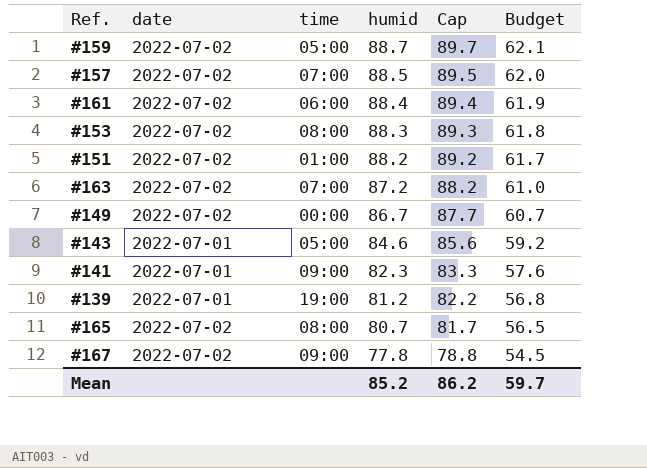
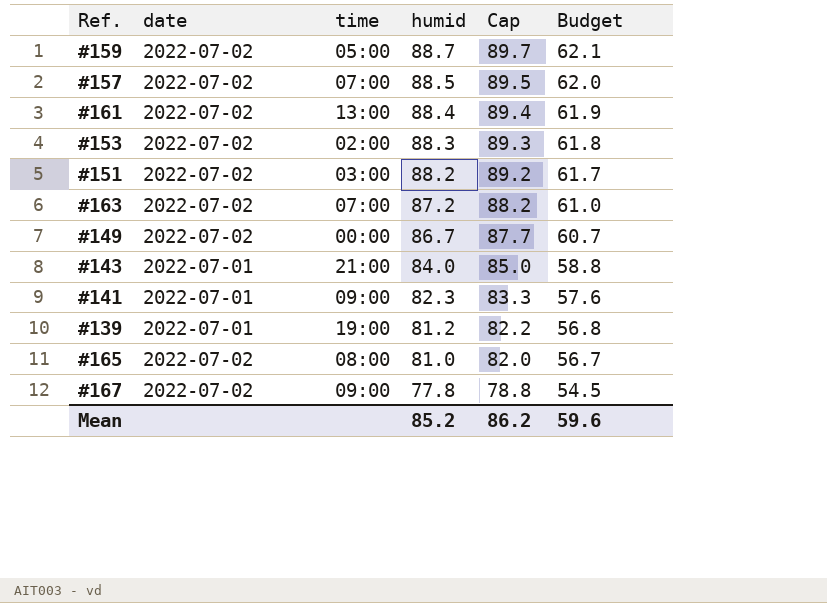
#161 | time: 06:00 -> 13:00
#153 | time: 08:00 -> 02:00
#151 | time: 01:00 -> 03:00
#143 | time: 05:00 -> 21:00
#143 | humid: 84.6 -> 84.0
#143 | Cap: 85.6 -> 85.0
#143 | Budget: 59.2 -> 58.8
#165 | humid: 80.7 -> 81.0
#165 | Cap: 81.7 -> 82.0
#165 | Budget: 56.5 -> 56.7
Mean | Budget: 59.7 -> 59.6

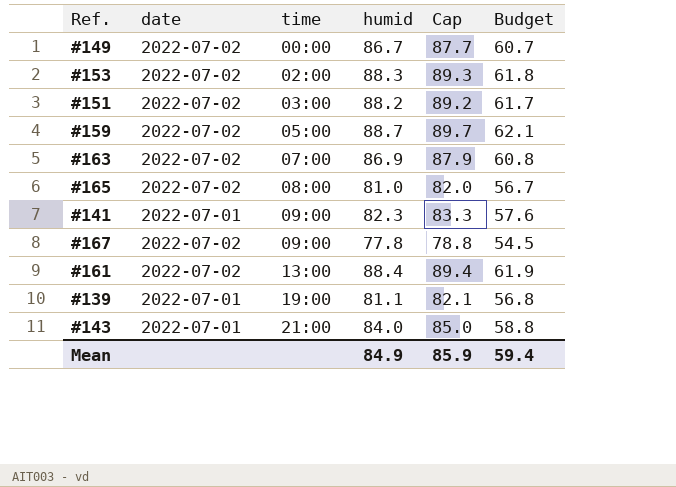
row order: humid descending -> time ascending
row #157: 2022-07-02 | 07:00 | 88.5 | 89.5 | 62.0 -> none
#163 | humid: 87.2 -> 86.9
#163 | Cap: 88.2 -> 87.9
#163 | Budget: 61.0 -> 60.8
#139 | humid: 81.2 -> 81.1
#139 | Cap: 82.2 -> 82.1
Mean | humid: 85.2 -> 84.9
Mean | Cap: 86.2 -> 85.9
Mean | Budget: 59.6 -> 59.4

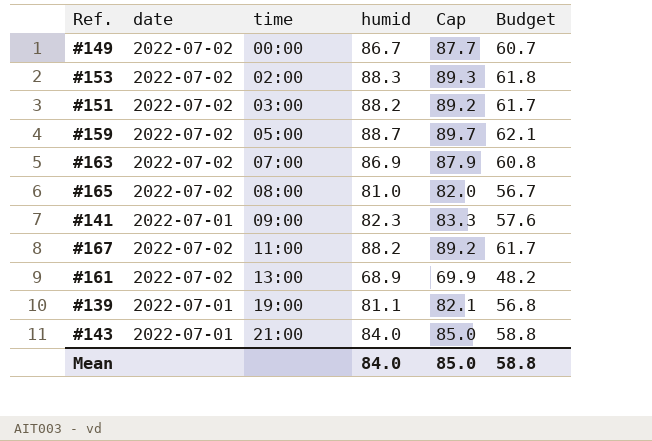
#167 | time: 09:00 -> 11:00
#167 | humid: 77.8 -> 88.2
#167 | Cap: 78.8 -> 89.2
#167 | Budget: 54.5 -> 61.7
#161 | humid: 88.4 -> 68.9
#161 | Cap: 89.4 -> 69.9
#161 | Budget: 61.9 -> 48.2
Mean | humid: 84.9 -> 84.0
Mean | Cap: 85.9 -> 85.0
Mean | Budget: 59.4 -> 58.8

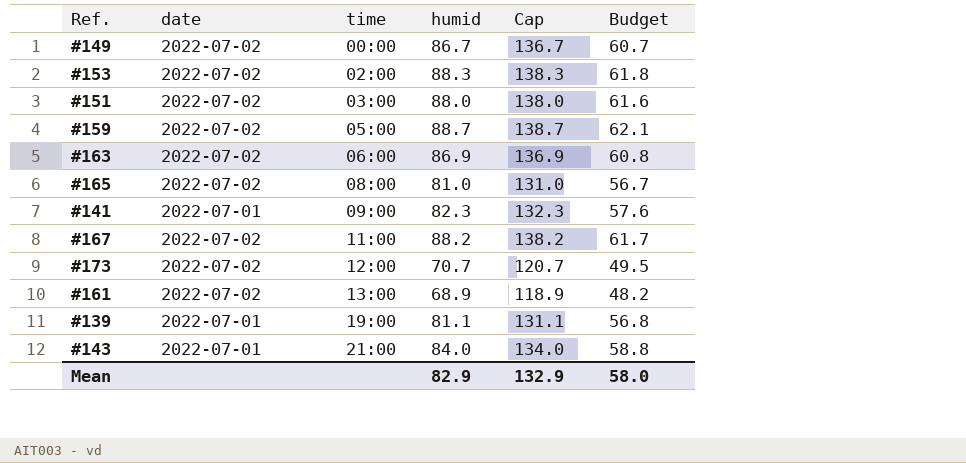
column Cap | formula: [humid] + 1 -> [humid] + 50
#151 | humid: 88.2 -> 88.0
#151 | Budget: 61.7 -> 61.6
#163 | time: 07:00 -> 06:00
row #173: none -> 2022-07-02 | 12:00 | 70.7 | 120.7 | 49.5
Mean | humid: 84.0 -> 82.9
Mean | Cap: 85.0 -> 132.9
Mean | Budget: 58.8 -> 58.0

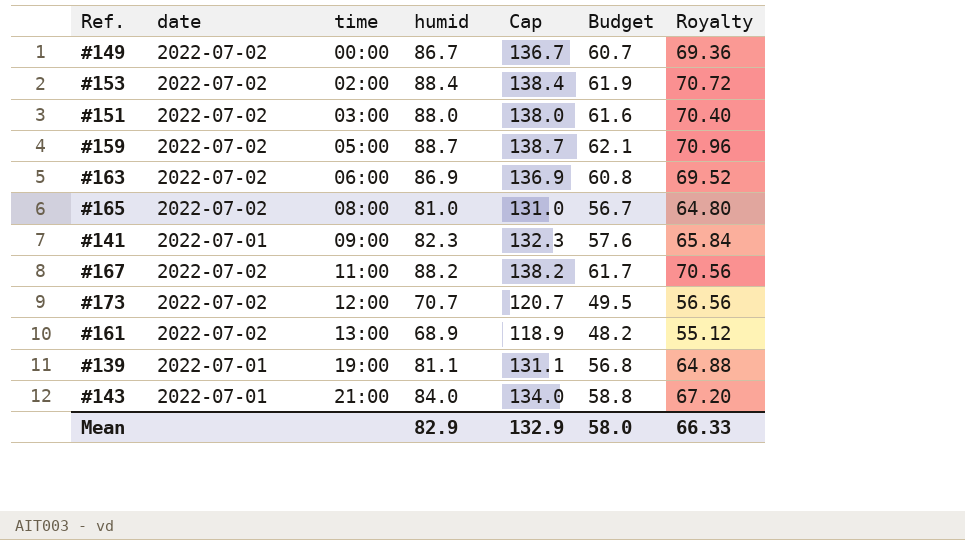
column Royalty | formula: none -> [humid] * 0.8
#153 | humid: 88.3 -> 88.4
#153 | Cap: 138.3 -> 138.4
#153 | Budget: 61.8 -> 61.9

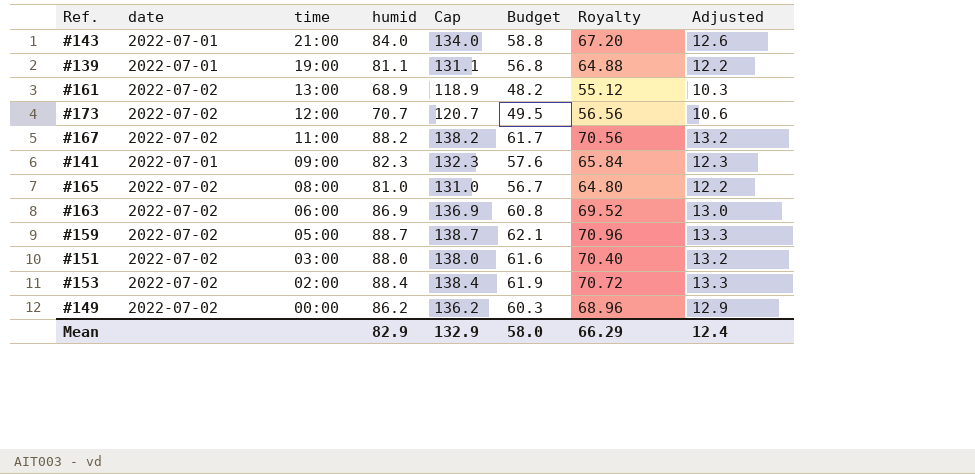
row order: time ascending -> time descending
column Adjusted | formula: none -> [humid] * 0.15
#149 | humid: 86.7 -> 86.2
#149 | Cap: 136.7 -> 136.2
#149 | Budget: 60.7 -> 60.3
#149 | Royalty: 69.36 -> 68.96
Mean | Royalty: 66.33 -> 66.29

